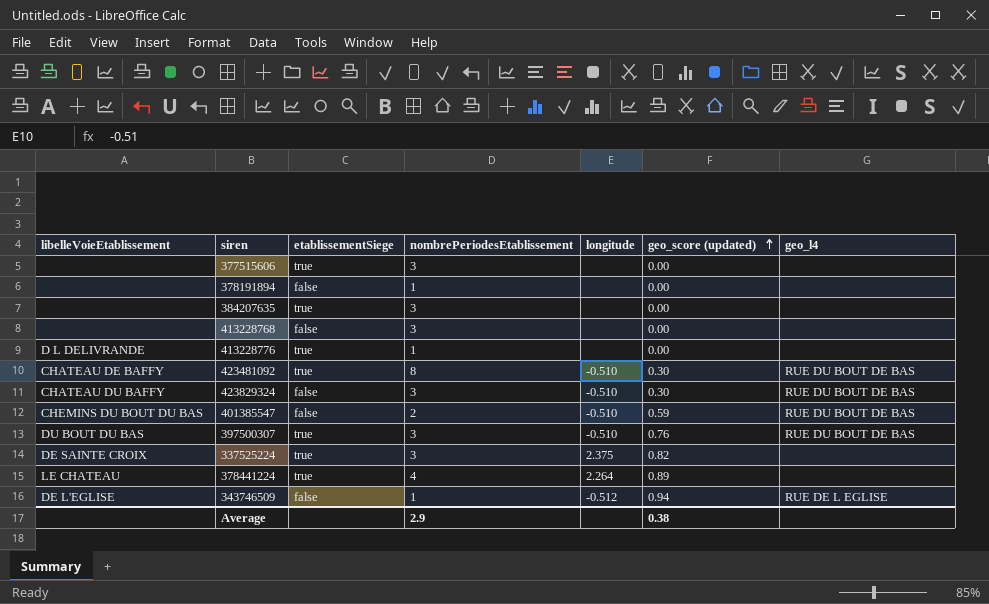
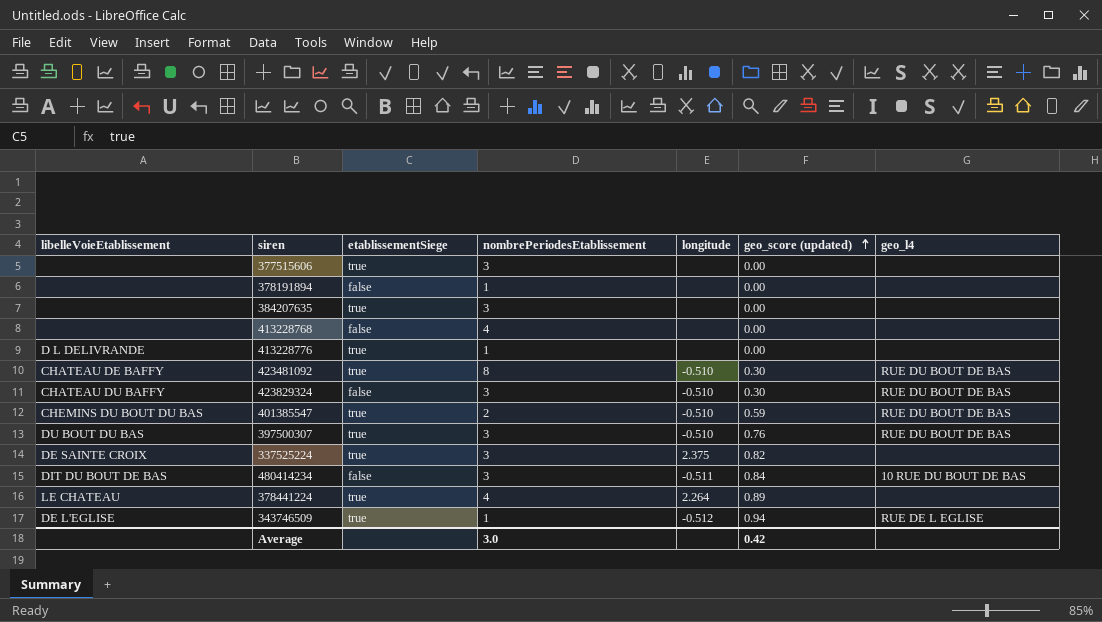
413228768 | nombrePeriodesEtablissement: 3 -> 4
401385547 | etablissementSiege: false -> true
row 480414234: none -> DIT DU BOUT DE BAS | false | 3 | -0.511 | 0.84 | 10 RUE DU BOUT DE BAS
343746509 | etablissementSiege: false -> true
Average | nombrePeriodesEtablissement: 2.9 -> 3.0
Average | geo_score (updated): 0.38 -> 0.42

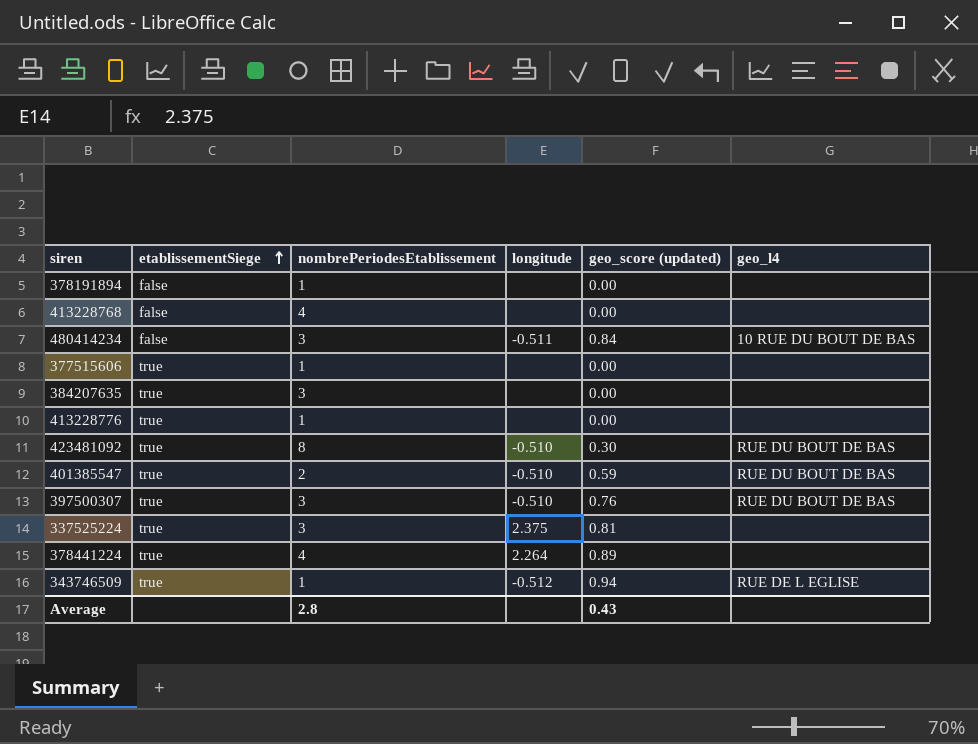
row order: geo_score (updated) ascending -> etablissementSiege ascending
column libelleVoieEtablissement | position: 1 -> none
row 423829324: CHATEAU DU BAFFY | false | 3 | -0.510 | 0.30 | RUE DU BOUT DE BAS -> none
377515606 | nombrePeriodesEtablissement: 3 -> 1
337525224 | geo_score (updated): 0.82 -> 0.81
Average | nombrePeriodesEtablissement: 3.0 -> 2.8
Average | geo_score (updated): 0.42 -> 0.43

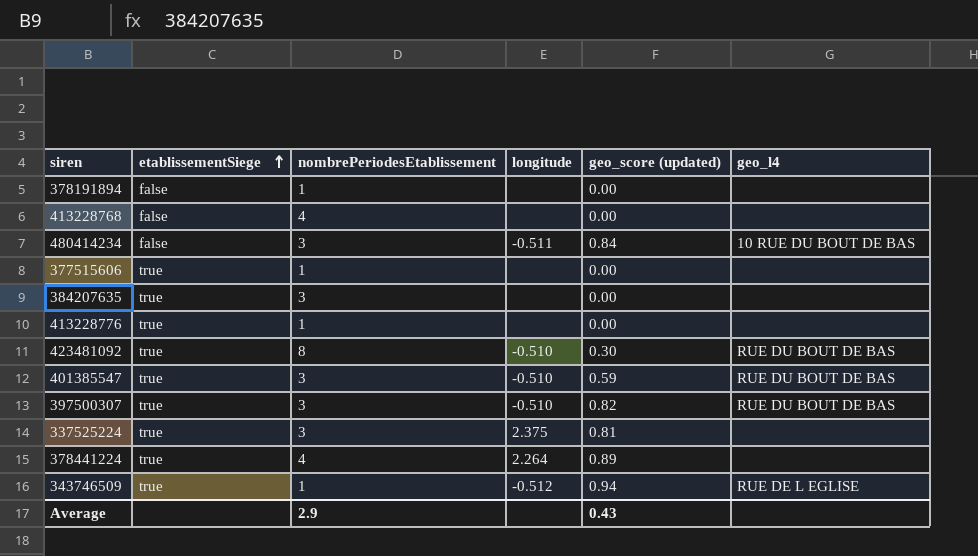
401385547 | nombrePeriodesEtablissement: 2 -> 3
397500307 | geo_score (updated): 0.76 -> 0.82
Average | nombrePeriodesEtablissement: 2.8 -> 2.9

